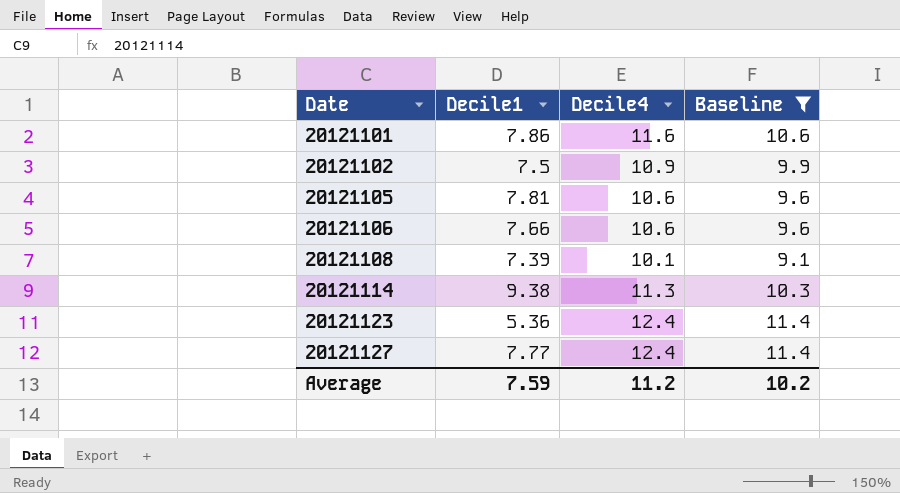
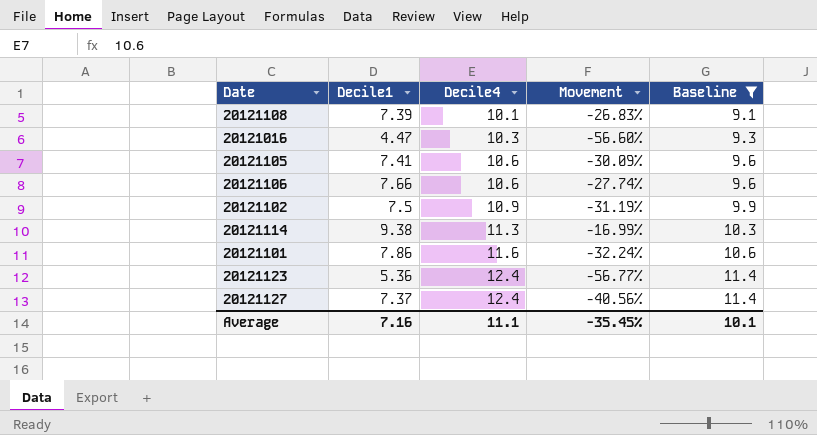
row order: Date ascending -> Decile4 ascending
column Movement | formula: none -> ([Decile1] - [Decile4]) / [Decile4]
row 20121016: none -> 4.47 | 10.3 | -56.60% | 9.3
20121105 | Decile1: 7.81 -> 7.41
20121127 | Decile1: 7.77 -> 7.37
Average | Decile1: 7.59 -> 7.16
Average | Decile4: 11.2 -> 11.1
Average | Baseline: 10.2 -> 10.1

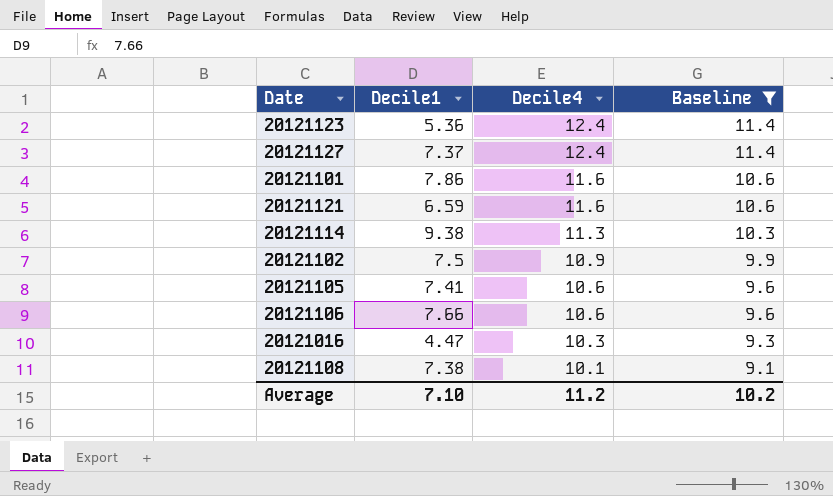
row order: Decile4 ascending -> Decile4 descending
column Movement | formula: ([Decile1] - [Decile4]) / [Decile4] -> none
row 20121121: none -> 6.59 | 11.6 | 10.6
20121108 | Decile1: 7.39 -> 7.38
Average | Decile1: 7.16 -> 7.10
Average | Decile4: 11.1 -> 11.2
Average | Baseline: 10.1 -> 10.2

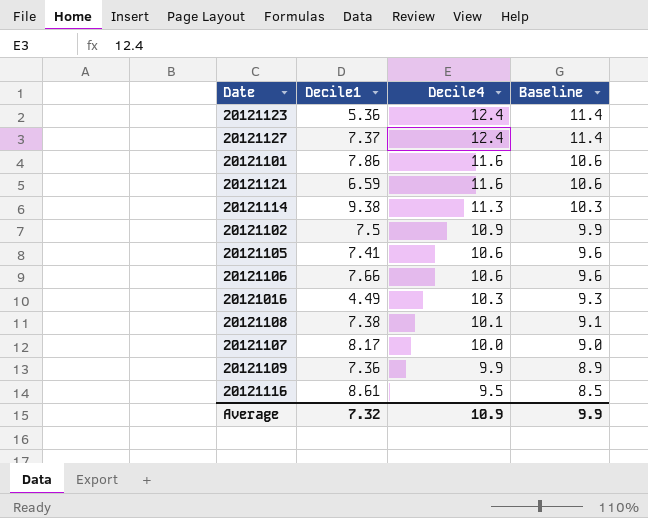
filter: Baseline >= 9.1 -> none
20121016 | Decile1: 4.47 -> 4.49
Average | Decile1: 7.10 -> 7.32
Average | Decile4: 11.2 -> 10.9
Average | Baseline: 10.2 -> 9.9

